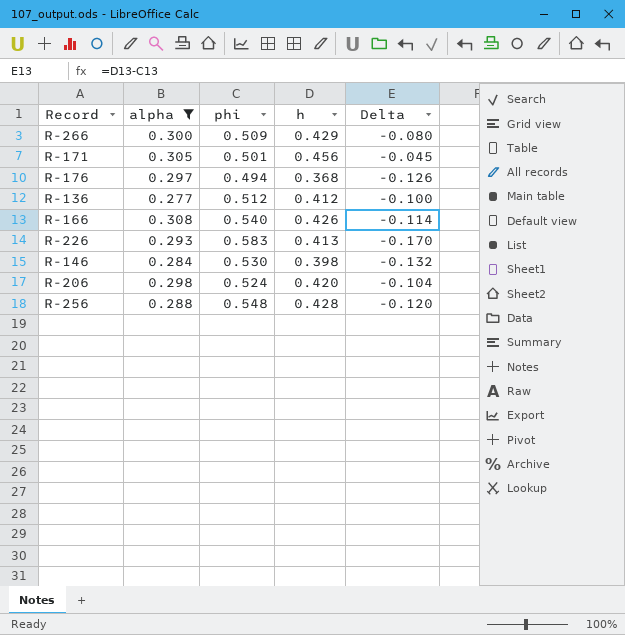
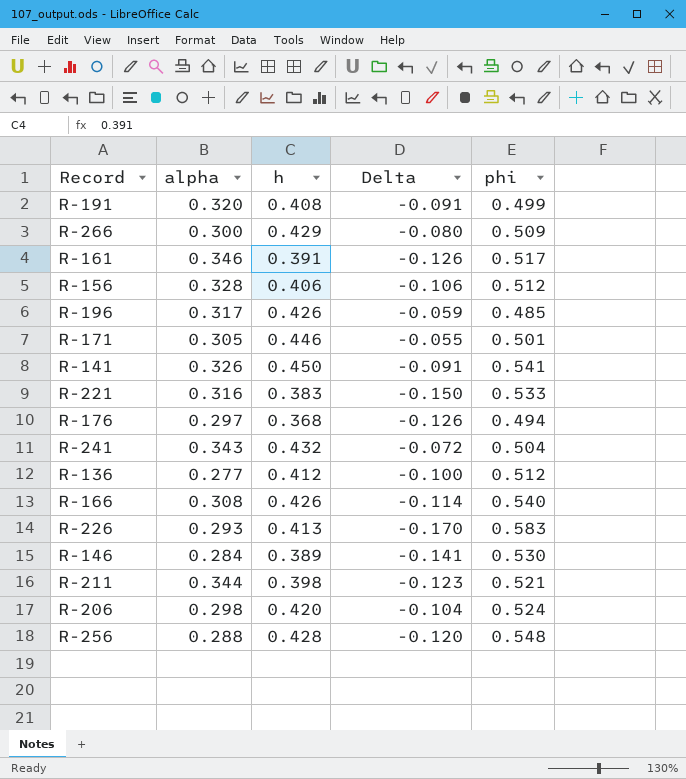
filter: alpha <= 0.308 -> none
column phi | position: 3 -> 5
R-171 | h: 0.456 -> 0.446
R-171 | Delta: -0.045 -> -0.055
R-146 | h: 0.398 -> 0.389
R-146 | Delta: -0.132 -> -0.141

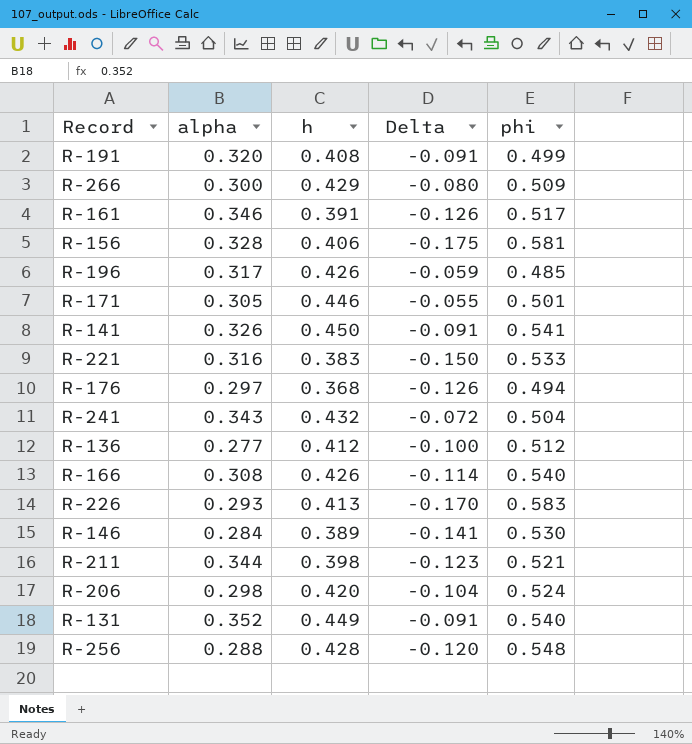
R-156 | Delta: -0.106 -> -0.175
R-156 | phi: 0.512 -> 0.581
row R-131: none -> 0.352 | 0.449 | -0.091 | 0.540

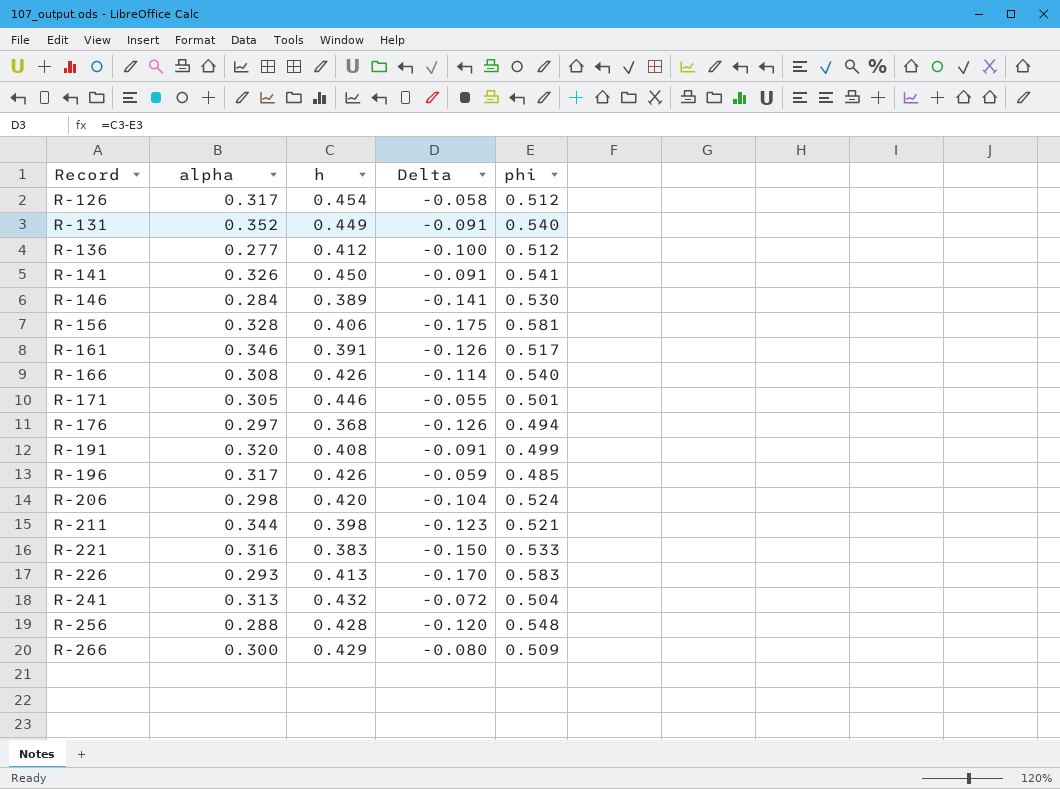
row order: none -> Record ascending
row R-126: none -> 0.317 | 0.454 | -0.058 | 0.512
R-241 | alpha: 0.343 -> 0.313

